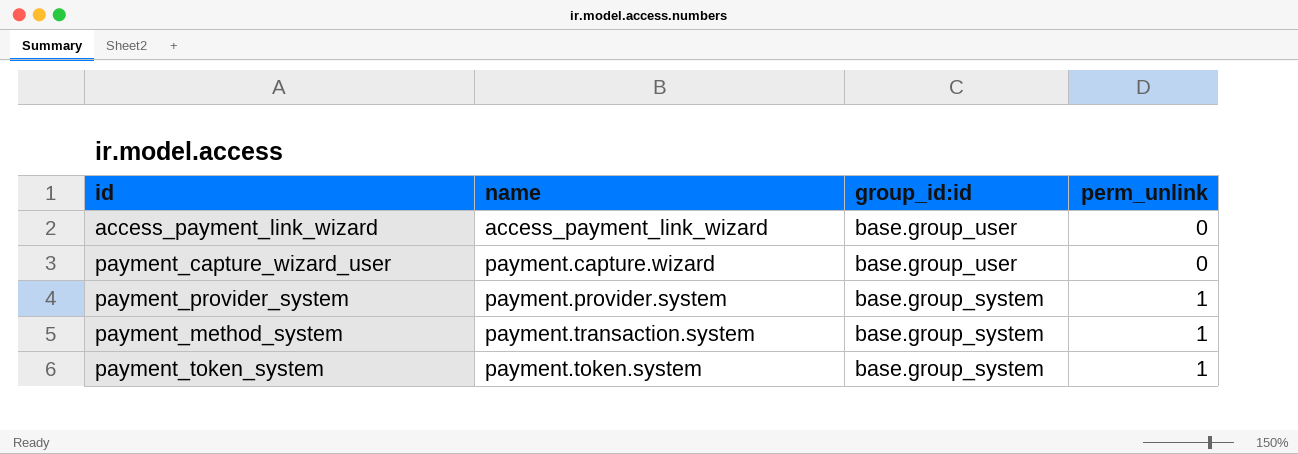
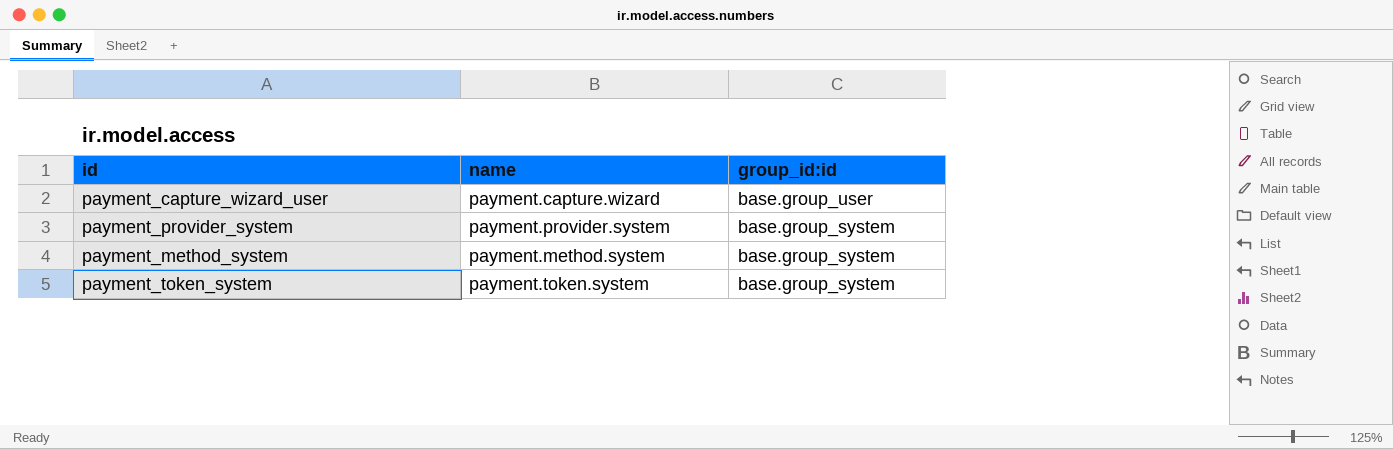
column perm_unlink | position: 4 -> none
row access_payment_link_wizard: access_payment_link_wizard | base.group_user | 0 -> none
payment_method_system | name: payment.transaction.system -> payment.method.system

